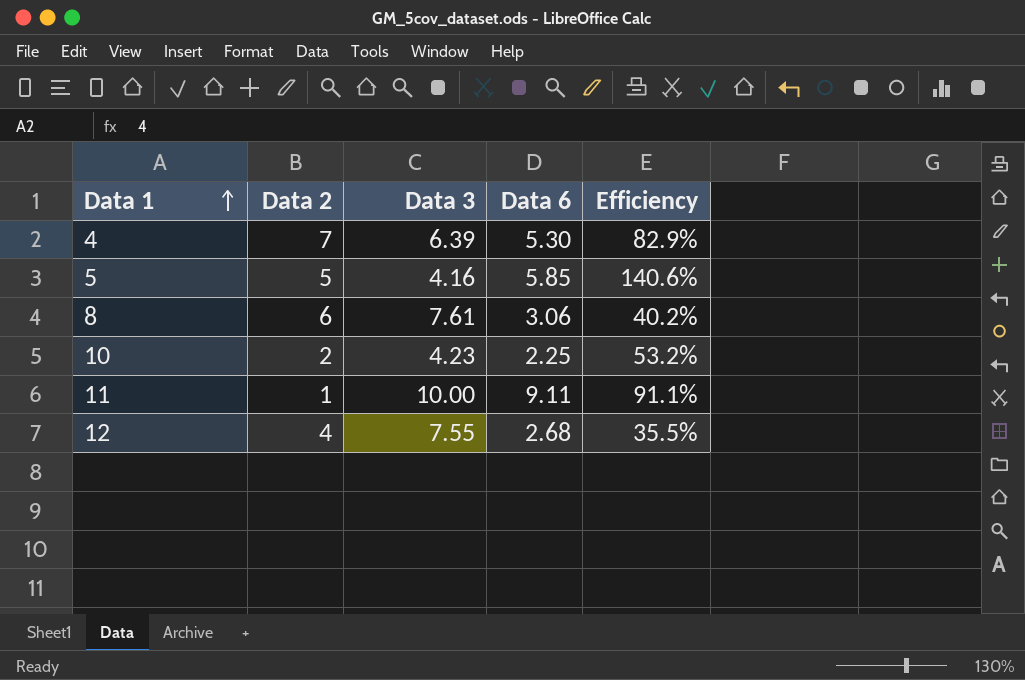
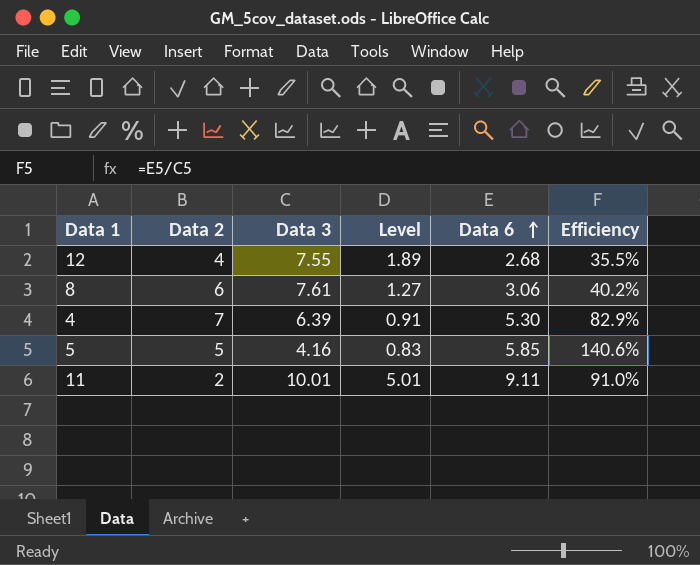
row order: Data 1 ascending -> Data 6 ascending
column Level | formula: none -> [Data 3] / [Data 2]
row 10: 2 | 4.23 | 2.25 | 53.2% -> none
11 | Data 2: 1 -> 2
11 | Data 3: 10.00 -> 10.01
11 | Efficiency: 91.1% -> 91.0%

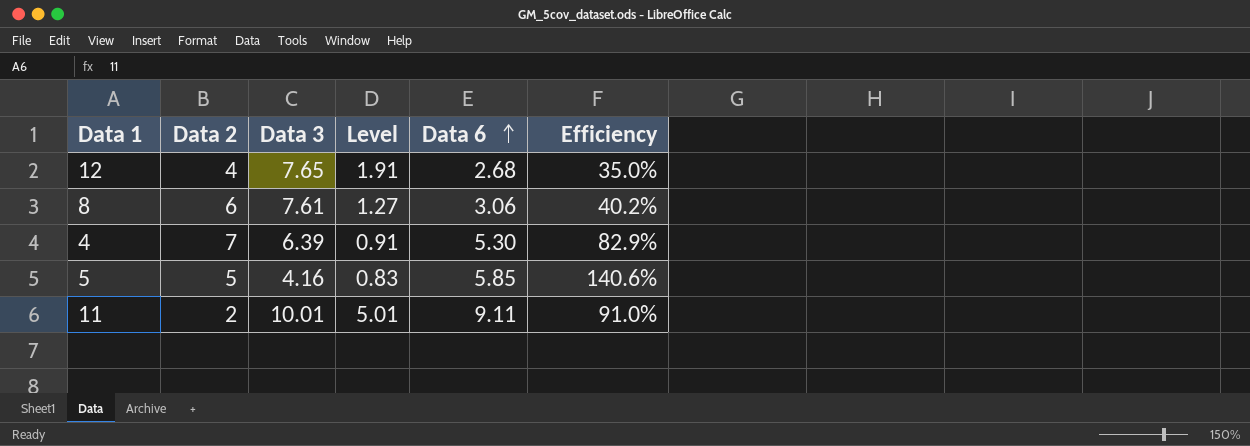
12 | Data 3: 7.55 -> 7.65
12 | Level: 1.89 -> 1.91
12 | Efficiency: 35.5% -> 35.0%

